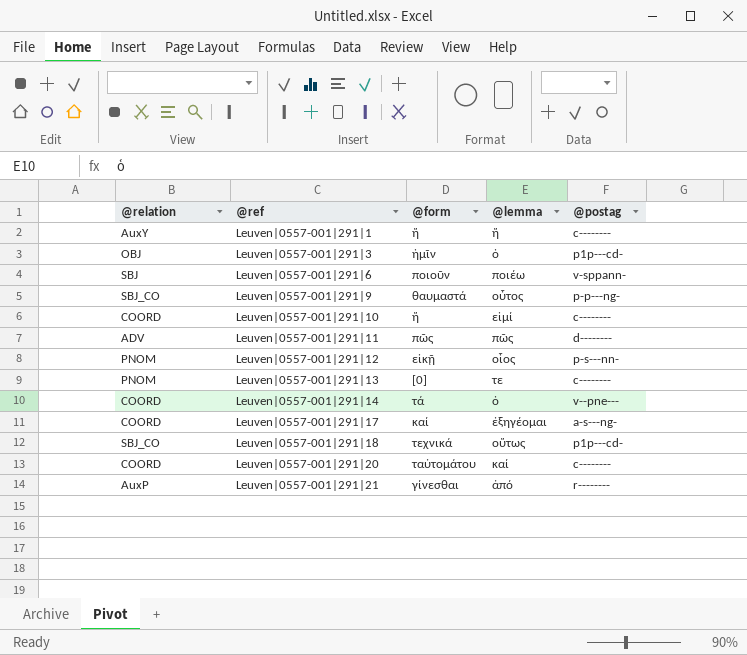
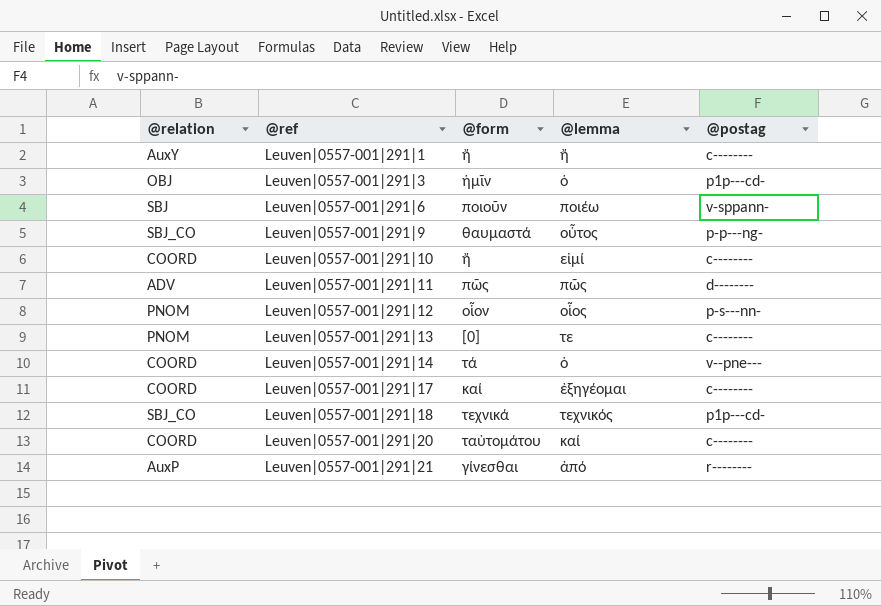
Leuven|0557-001|291|12 | @form: εἰκῇ -> οἷον
Leuven|0557-001|291|17 | @postag: a-s---ng- -> c--------
Leuven|0557-001|291|18 | @lemma: οὕτως -> τεχνικός

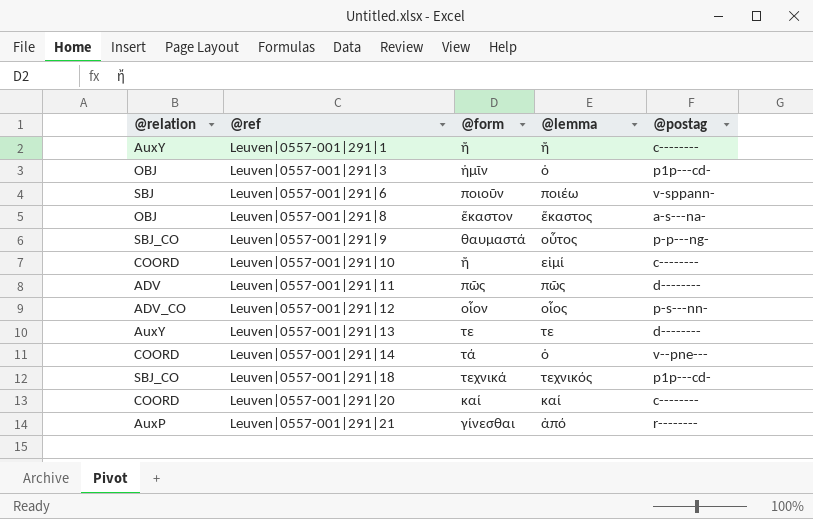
row Leuven|0557-001|291|17: COORD | καί | ἐξηγέομαι | c-------- -> none
row Leuven|0557-001|291|8: none -> OBJ | ἕκαστον | ἕκαστος | a-s---na-
Leuven|0557-001|291|12 | @relation: PNOM -> ADV_CO
Leuven|0557-001|291|13 | @relation: PNOM -> AuxY
Leuven|0557-001|291|13 | @form: [0] -> τε
Leuven|0557-001|291|13 | @postag: c-------- -> d--------
Leuven|0557-001|291|20 | @form: ταὐτομάτου -> καί

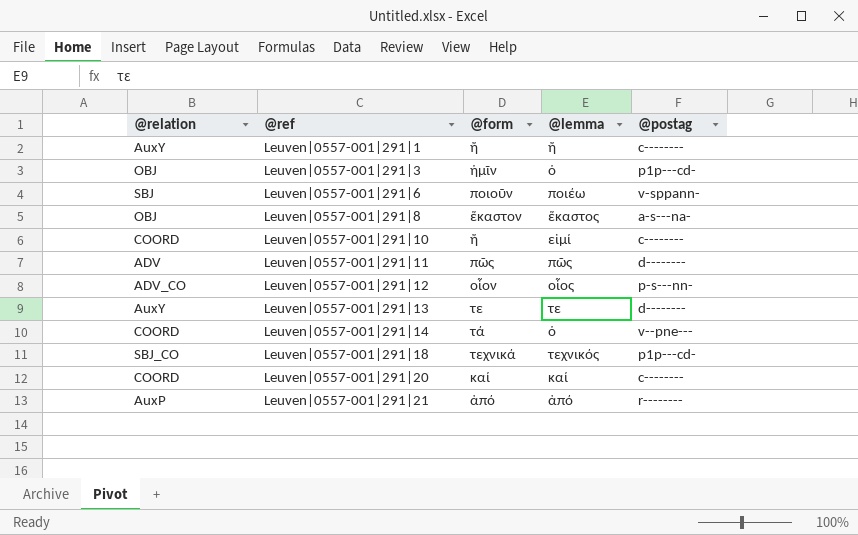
row Leuven|0557-001|291|9: SBJ_CO | θαυμαστά | οὗτος | p-p---ng- -> none
Leuven|0557-001|291|21 | @form: γίνεσθαι -> ἀπό

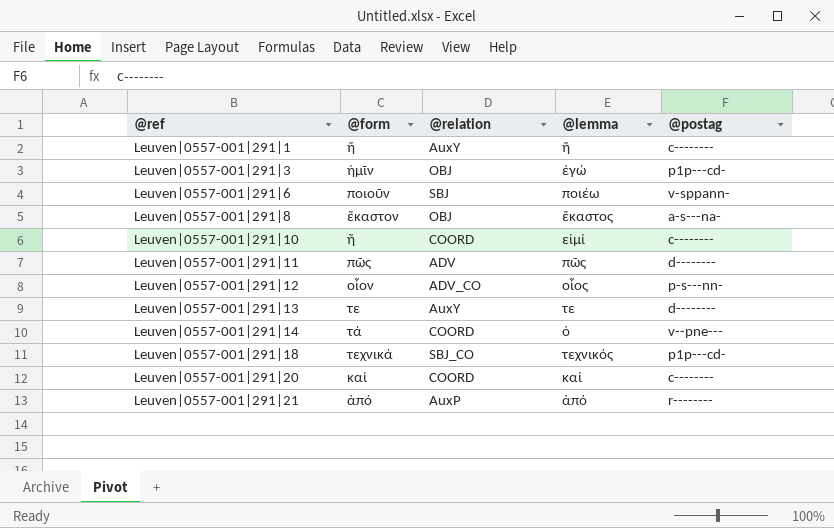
column @relation | position: 1 -> 3
Leuven|0557-001|291|3 | @lemma: ὁ -> ἐγώ

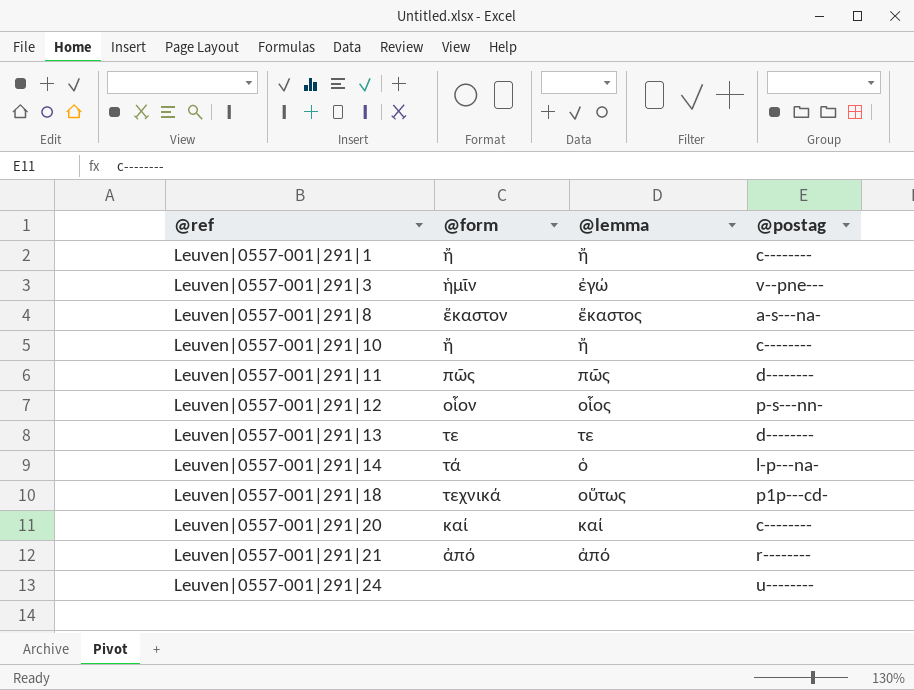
column @relation | position: 3 -> none
row Leuven|0557-001|291|6: ποιοῦν | SBJ | ποιέω | v-sppann- -> none
Leuven|0557-001|291|3 | @postag: p1p---cd- -> v--pne---
Leuven|0557-001|291|10 | @lemma: εἰμί -> ἤ
Leuven|0557-001|291|14 | @postag: v--pne--- -> l-p---na-
Leuven|0557-001|291|18 | @lemma: τεχνικός -> οὕτως
row Leuven|0557-001|291|24: none -> none | none | u--------

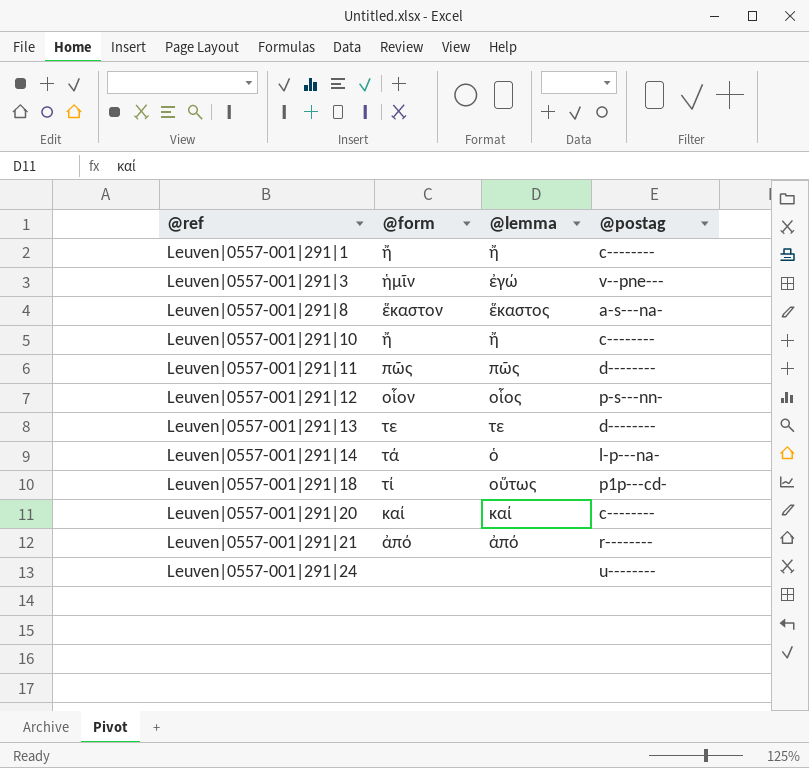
Leuven|0557-001|291|18 | @form: τεχνικά -> τί

